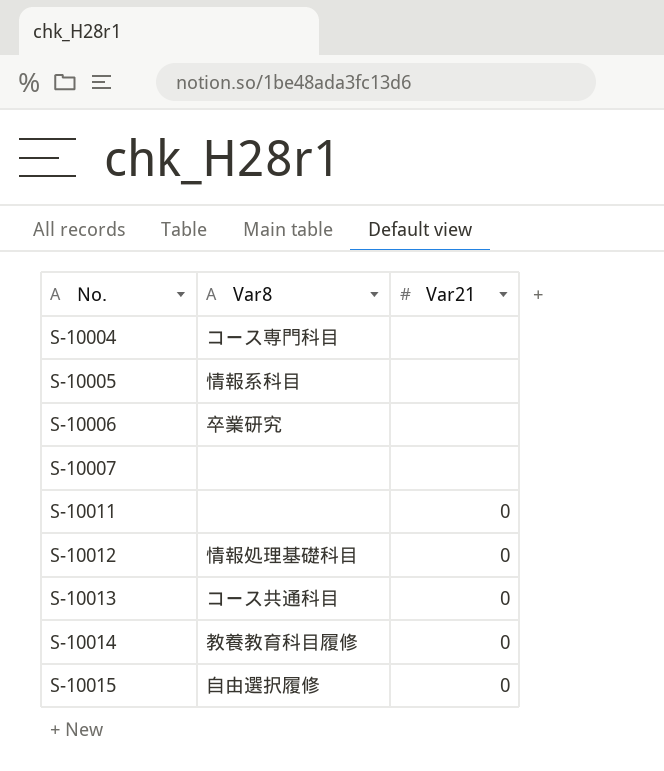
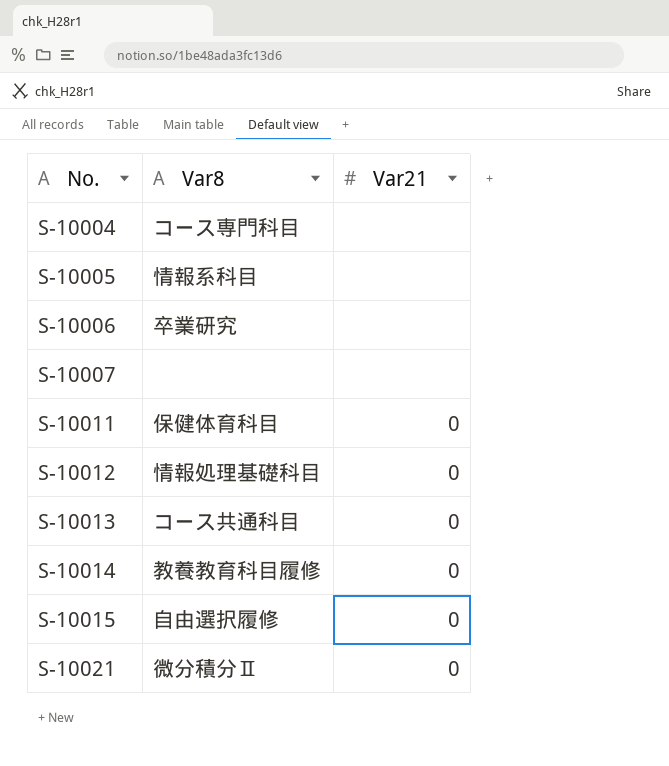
S-10011 | Var8: none -> 保健体育科目
row S-10021: none -> 微分積分Ⅱ | 0

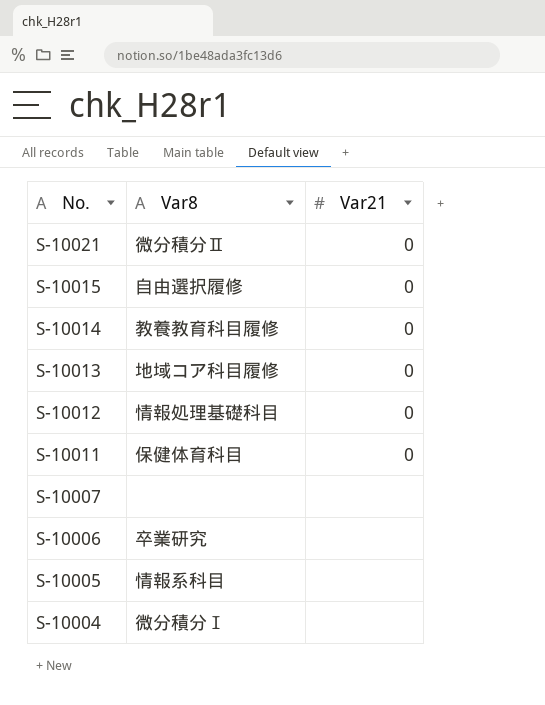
row order: No. ascending -> No. descending
S-10013 | Var8: コース共通科目 -> 地域コア科目履修
S-10004 | Var8: コース専門科目 -> 微分積分Ⅰ

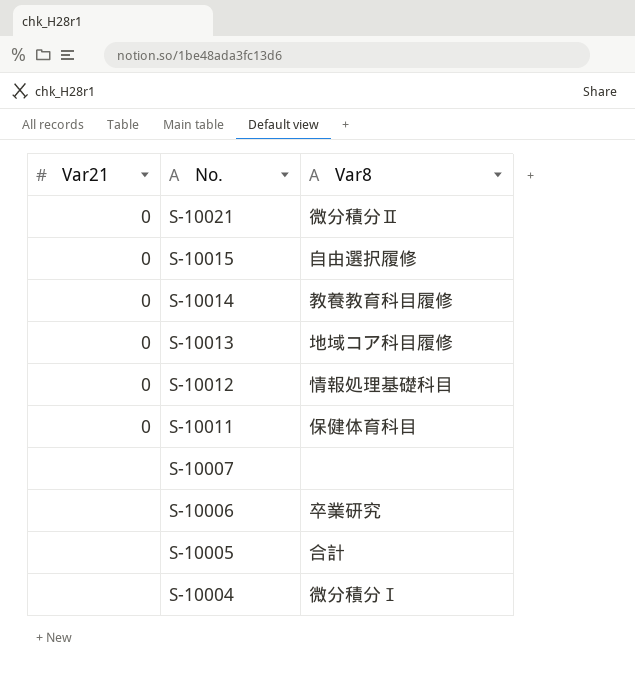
column Var21 | position: 3 -> 1
S-10005 | Var8: 情報系科目 -> 合計

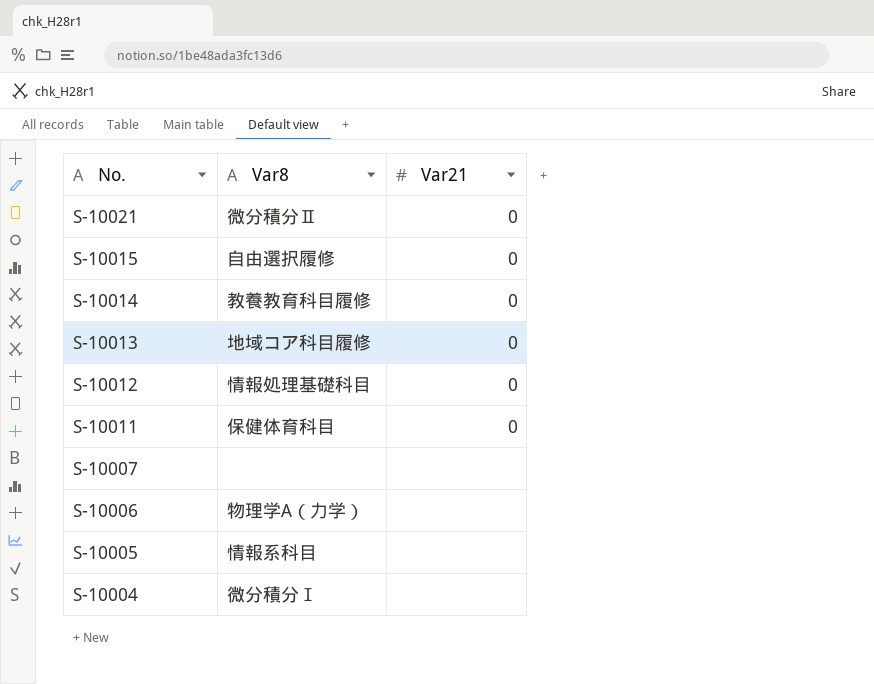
column Var21 | position: 1 -> 3
S-10006 | Var8: 卒業研究 -> 物理学A（力学）
S-10005 | Var8: 合計 -> 情報系科目

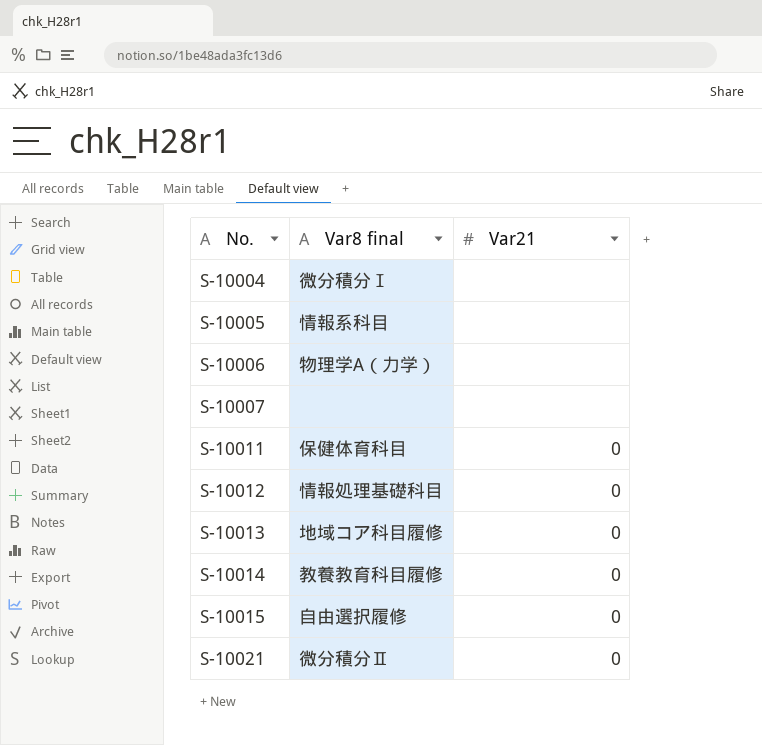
row order: No. descending -> No. ascending
column name: Var8 -> Var8 final

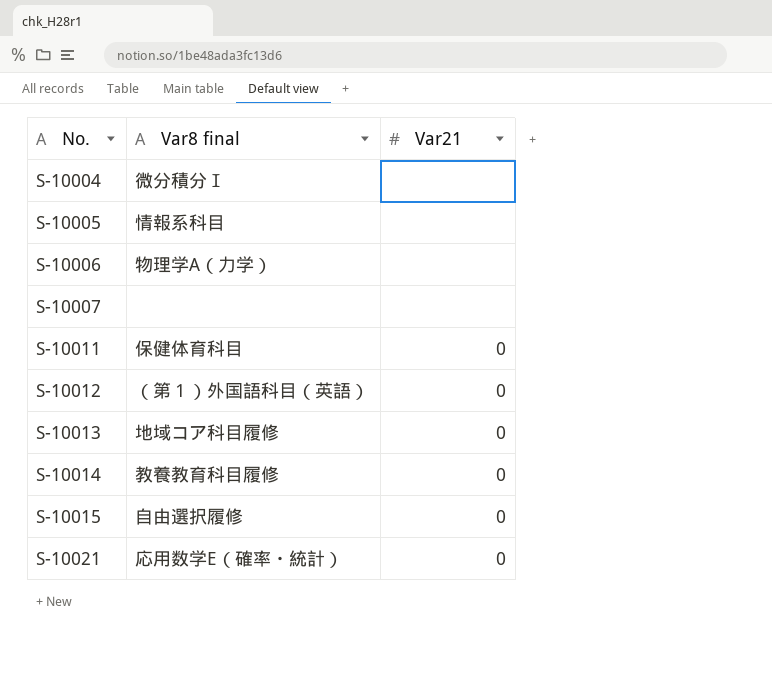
S-10012 | Var8 final: 情報処理基礎科目 -> （第１）外国語科目（英語）
S-10021 | Var8 final: 微分積分Ⅱ -> 応用数学E（確率・統計）

